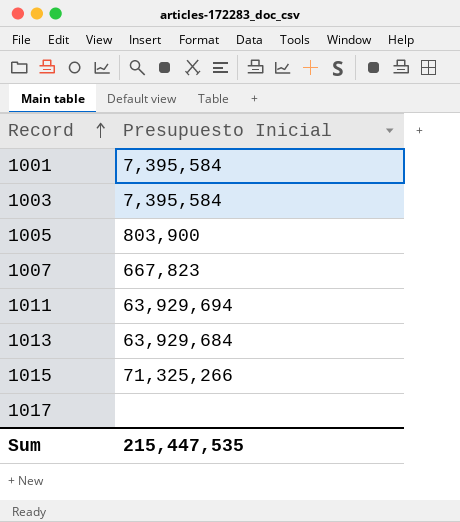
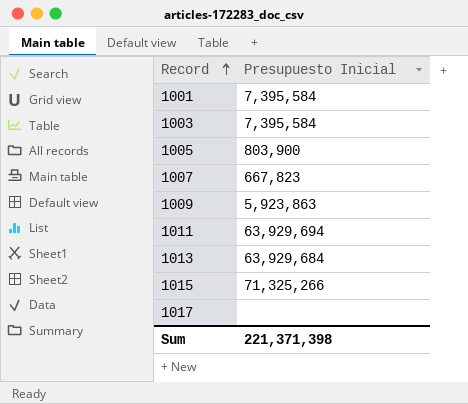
row 1009: none -> 5,923,863
Sum | Presupuesto Inicial: 215,447,535 -> 221,371,398

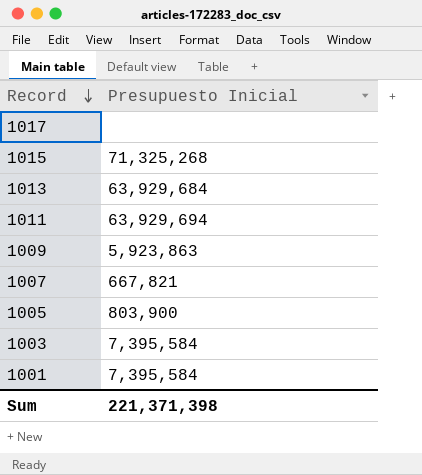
row order: Record ascending -> Record descending
1015 | Presupuesto Inicial: 71,325,266 -> 71,325,268
1007 | Presupuesto Inicial: 667,823 -> 667,821

